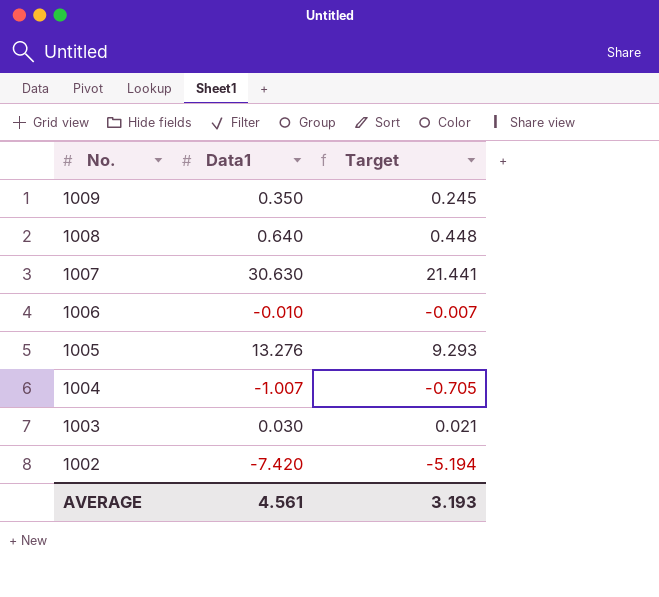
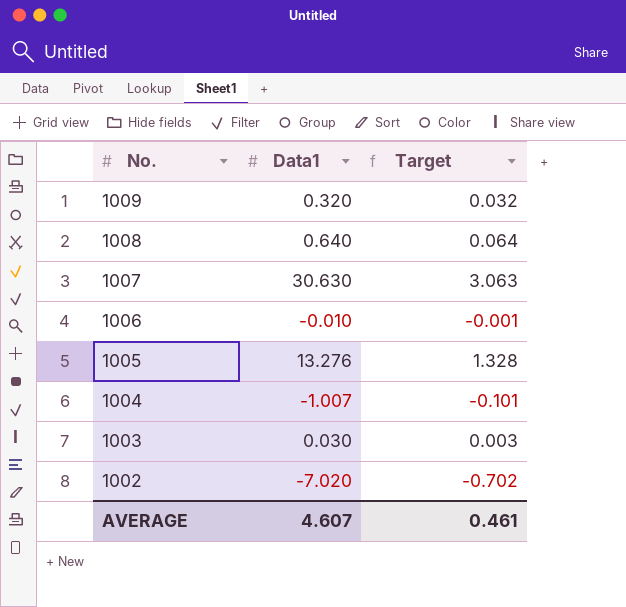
column Target | formula: [Data1] * 0.7 -> [Data1] * 0.1
1009 | Data1: 0.350 -> 0.320
1002 | Data1: -7.420 -> -7.020
AVERAGE | Data1: 4.561 -> 4.607
AVERAGE | Target: 3.193 -> 0.461

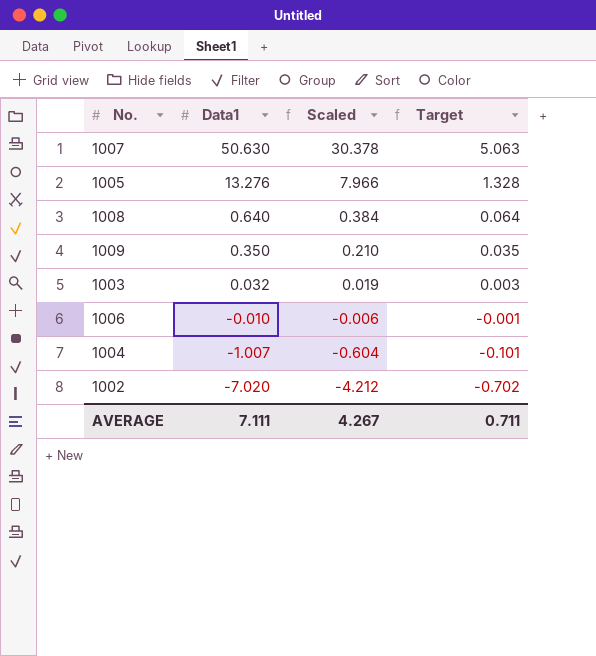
row order: No. descending -> Data1 descending
column Scaled | formula: none -> [Data1] * 0.6
1007 | Data1: 30.630 -> 50.630
1007 | Target: 3.063 -> 5.063
1009 | Data1: 0.320 -> 0.350
1009 | Target: 0.032 -> 0.035
1003 | Data1: 0.030 -> 0.032
AVERAGE | Data1: 4.607 -> 7.111
AVERAGE | Target: 0.461 -> 0.711

